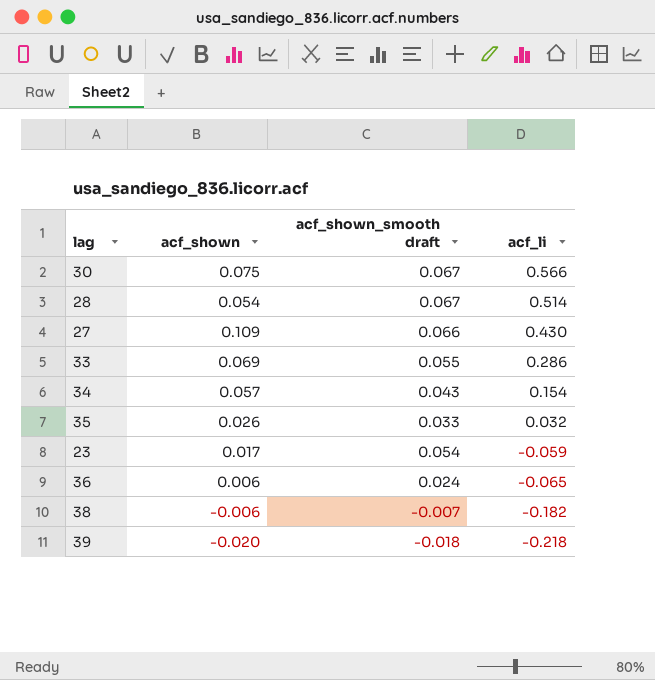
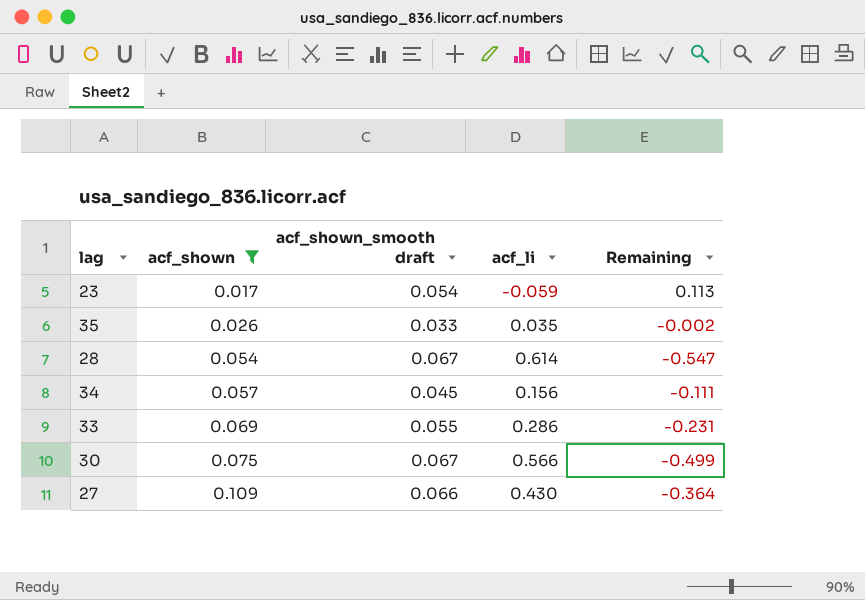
filter: none -> acf_shown >= 0.017
row order: acf_li descending -> acf_shown ascending
column Remaining | formula: none -> [acf_shown_smooth draft] - [acf_li]
35 | acf_li: 0.032 -> 0.035
28 | acf_li: 0.514 -> 0.614
34 | acf_shown_smooth draft: 0.043 -> 0.045
34 | acf_li: 0.154 -> 0.156

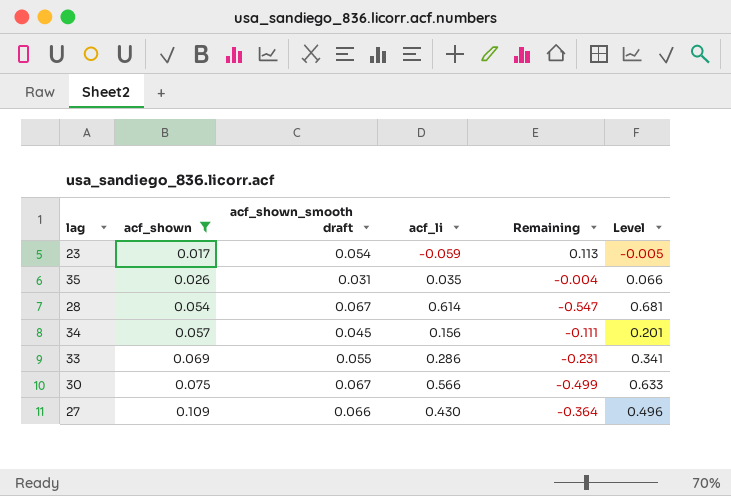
column Level | formula: none -> [acf_shown_smooth draft] + [acf_li]
35 | acf_shown_smooth draft: 0.033 -> 0.031
35 | Remaining: -0.002 -> -0.004

